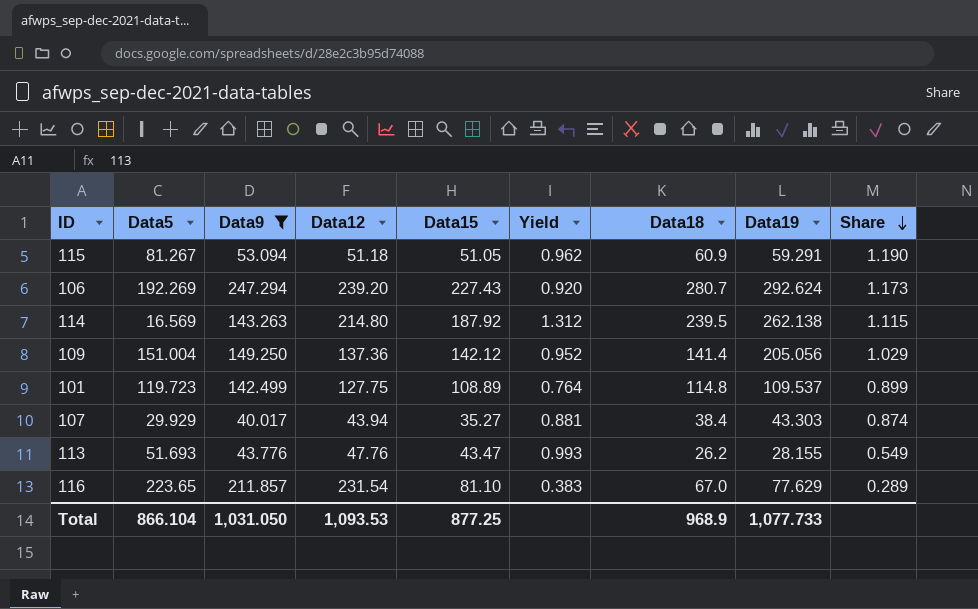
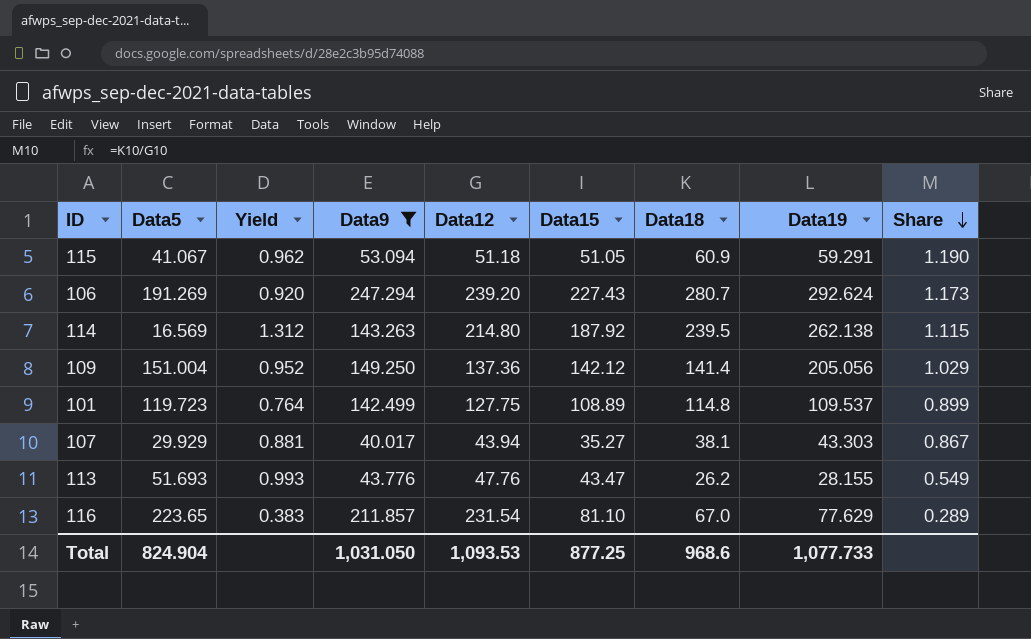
column Yield | position: 6 -> 3
115 | Data5: 81.267 -> 41.067
106 | Data5: 192.269 -> 191.269
107 | Data18: 38.4 -> 38.1
107 | Share: 0.874 -> 0.867
Total | Data5: 866.104 -> 824.904
Total | Data18: 968.9 -> 968.6

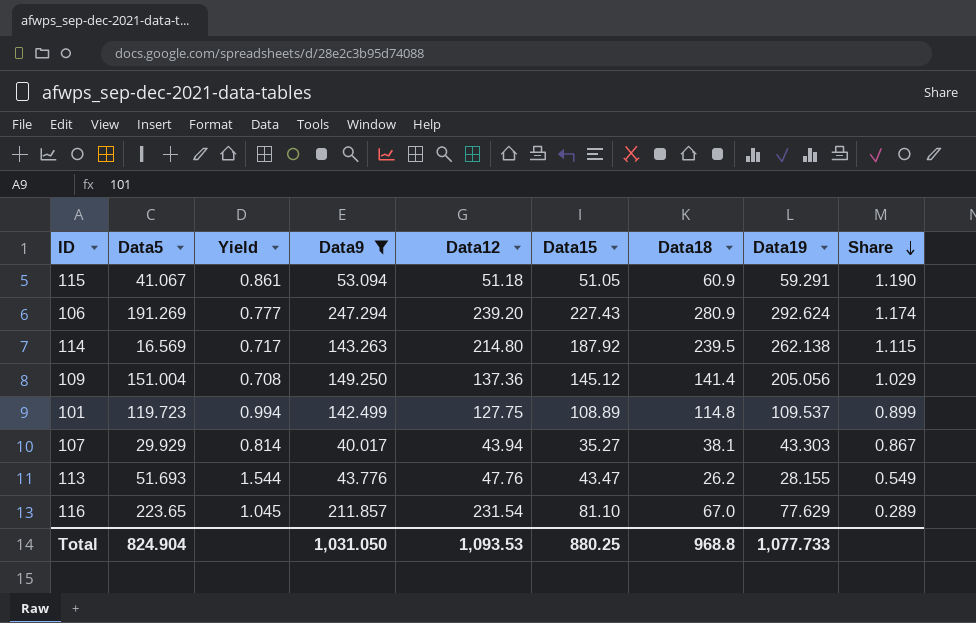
column Yield | formula: [Data15] / [Data9] -> [Data15] / [Data19]
106 | Data18: 280.7 -> 280.9
106 | Share: 1.173 -> 1.174
109 | Data15: 142.12 -> 145.12
Total | Data15: 877.25 -> 880.25
Total | Data18: 968.6 -> 968.8

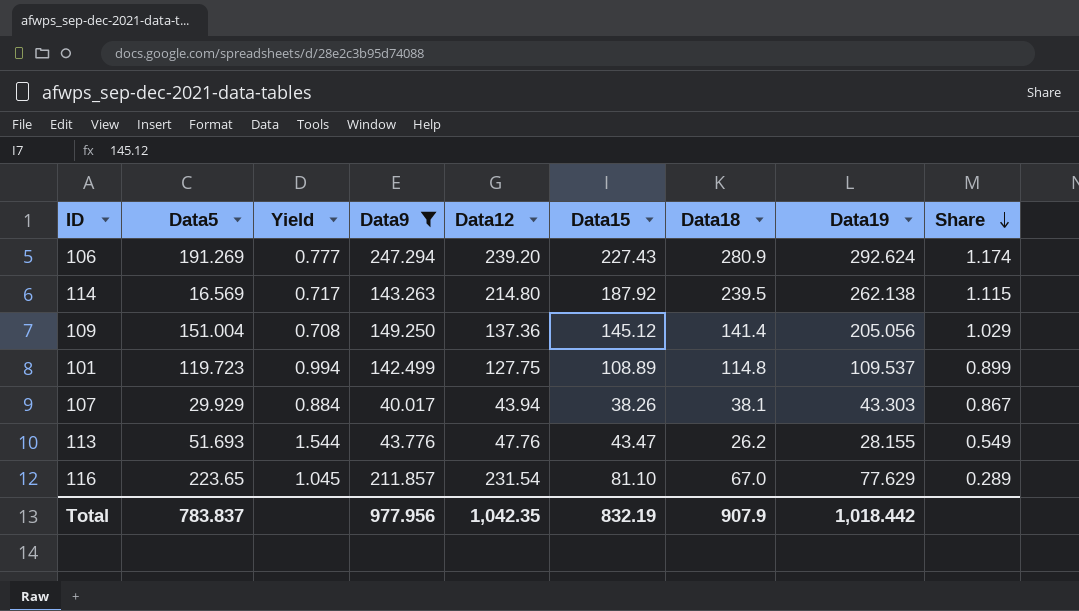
row 115: 41.067 | 0.861 | 53.094 | 51.18 | 51.05 | 60.9 | 59.291 | 1.190 -> none
107 | Yield: 0.814 -> 0.884
107 | Data15: 35.27 -> 38.26
Total | Data5: 824.904 -> 783.837
Total | Data9: 1,031.050 -> 977.956
Total | Data12: 1,093.53 -> 1,042.35
Total | Data15: 880.25 -> 832.19
Total | Data18: 968.8 -> 907.9
Total | Data19: 1,077.733 -> 1,018.442

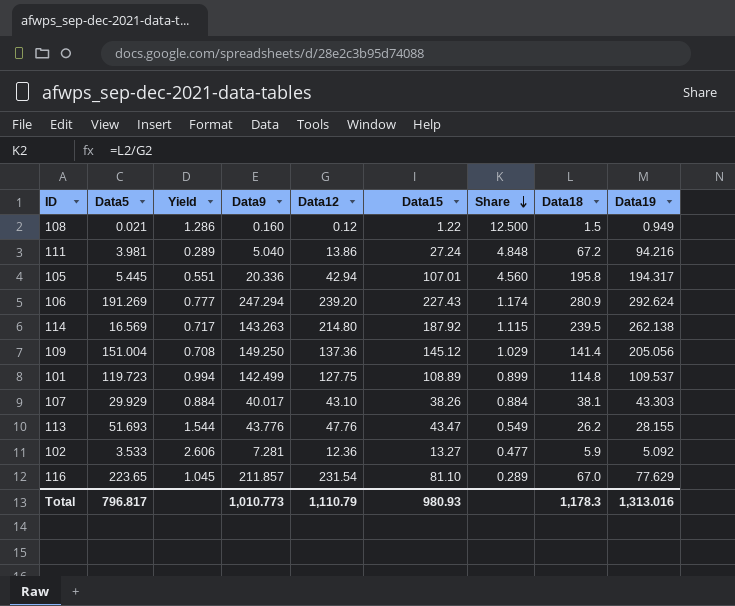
filter: Data9 >= 40.017 -> none
column Share | position: 9 -> 7
107 | Data12: 43.94 -> 43.10
107 | Share: 0.867 -> 0.884
Total | Data5: 783.837 -> 796.817
Total | Data9: 977.956 -> 1,010.773
Total | Data12: 1,042.35 -> 1,110.79
Total | Data15: 832.19 -> 980.93
Total | Data18: 907.9 -> 1,178.3
Total | Data19: 1,018.442 -> 1,313.016

